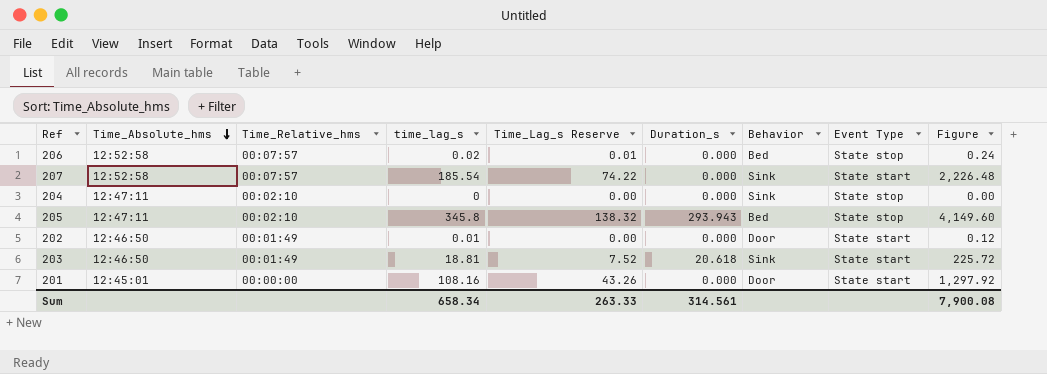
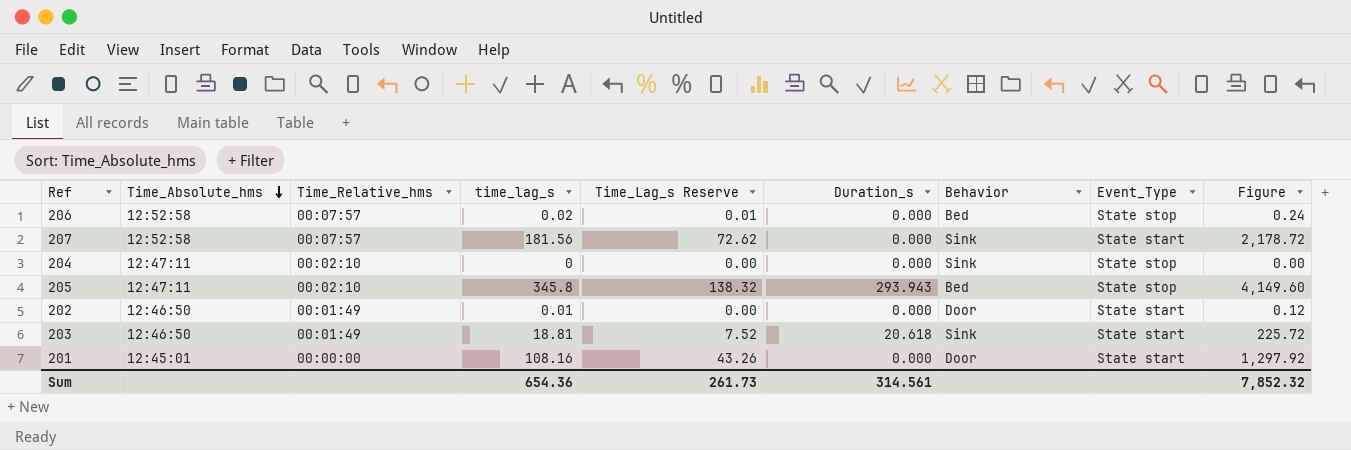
column name: Event Type -> Event_Type
207 | time_lag_s: 185.54 -> 181.56
207 | Time_Lag_s Reserve: 74.22 -> 72.62
207 | Figure: 2,226.48 -> 2,178.72
Sum | time_lag_s: 658.34 -> 654.36
Sum | Time_Lag_s Reserve: 263.33 -> 261.73
Sum | Figure: 7,900.08 -> 7,852.32

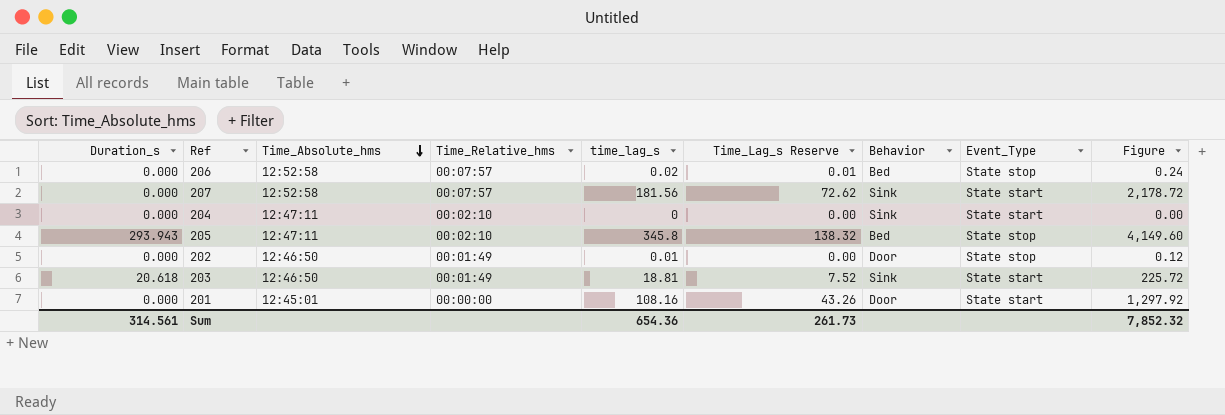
column Duration_s | position: 6 -> 1
204 | Event_Type: State stop -> State start
202 | Event_Type: State start -> State stop

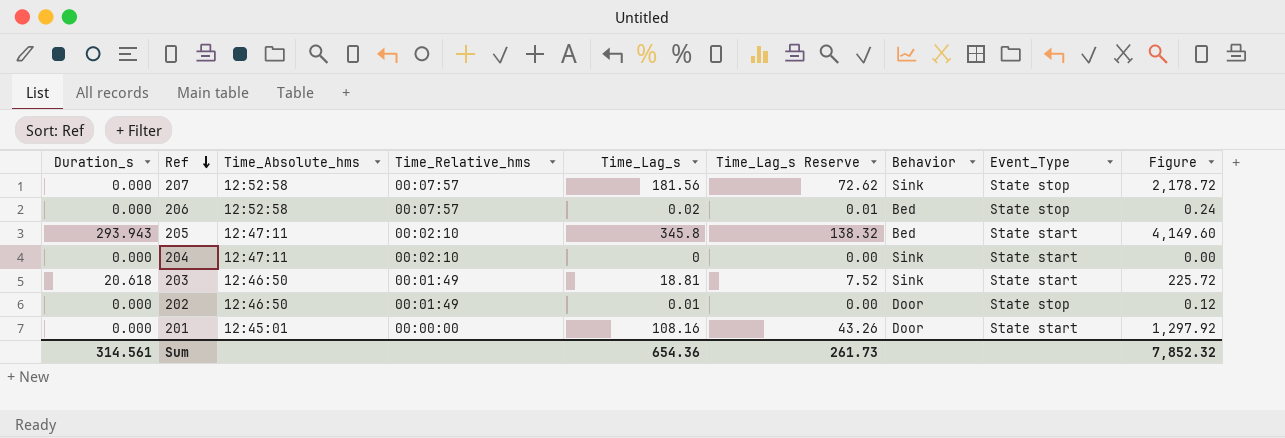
row order: Time_Absolute_hms descending -> Ref descending
column name: time_lag_s -> Time_Lag_s
207 | Event_Type: State start -> State stop
205 | Event_Type: State stop -> State start

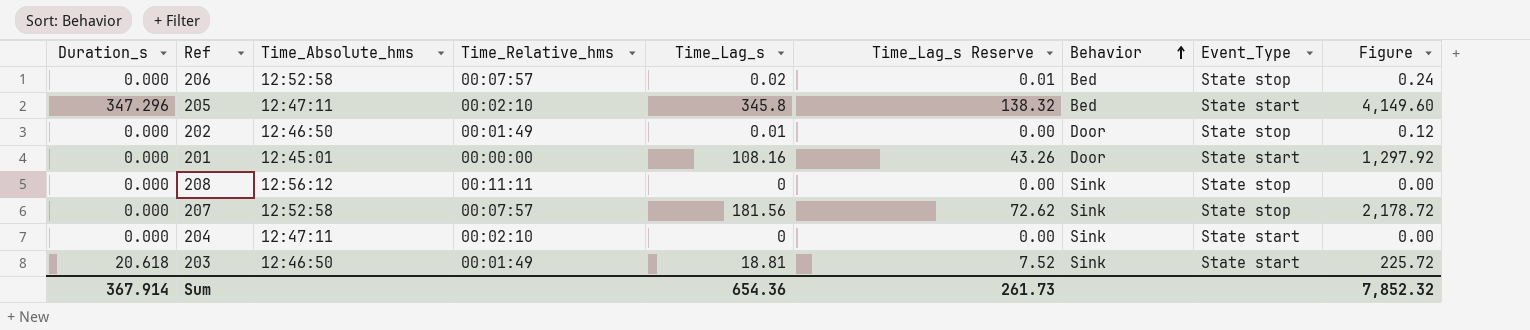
row order: Ref descending -> Behavior ascending
205 | Duration_s: 293.943 -> 347.296
row 208: none -> 0.000 | 12:56:12 | 00:11:11 | 0 | 0.00 | Sink | State stop | 0.00
Sum | Duration_s: 314.561 -> 367.914

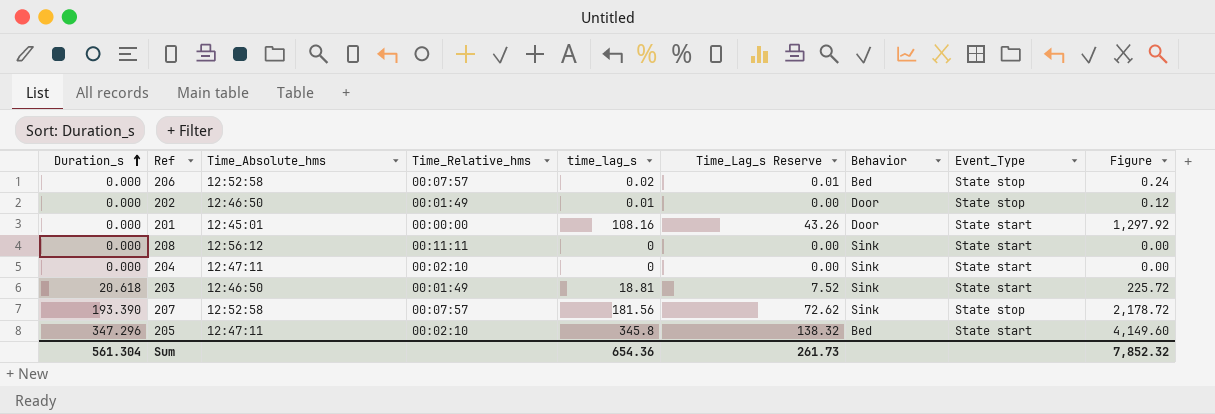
row order: Behavior ascending -> Duration_s ascending
column name: Time_Lag_s -> time_lag_s
208 | Event_Type: State stop -> State start
207 | Duration_s: 0.000 -> 193.390
Sum | Duration_s: 367.914 -> 561.304

